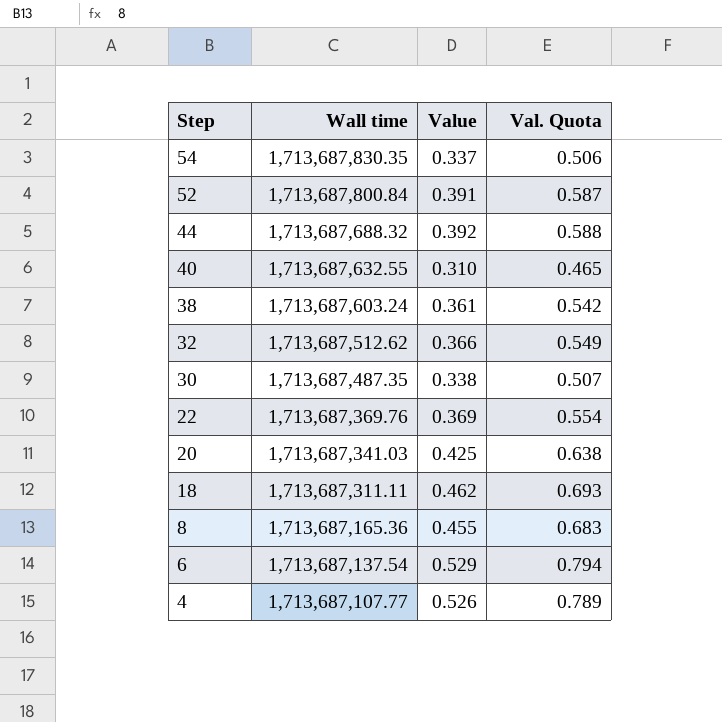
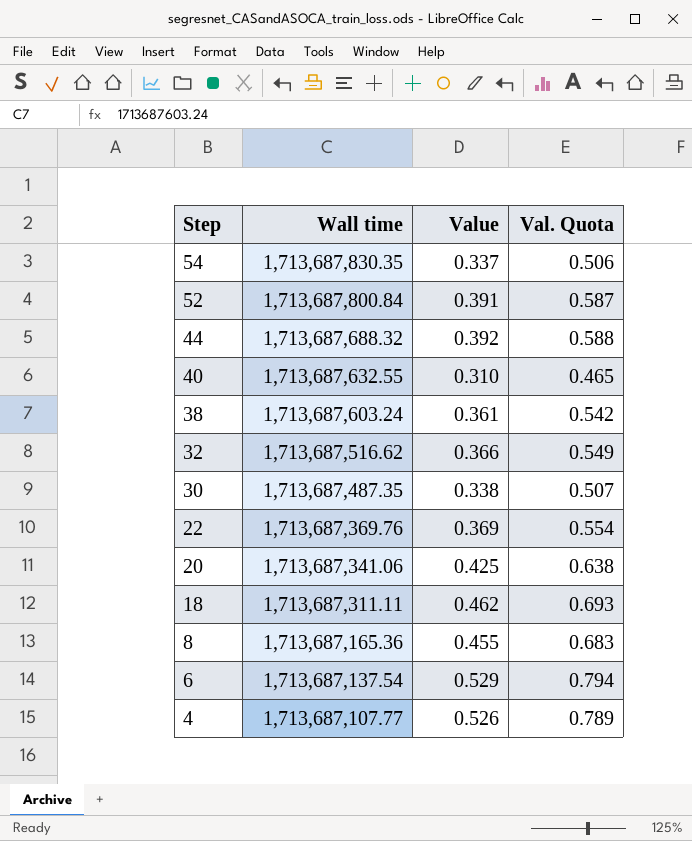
32 | Wall time: 1,713,687,512.62 -> 1,713,687,516.62
20 | Wall time: 1,713,687,341.03 -> 1,713,687,341.06

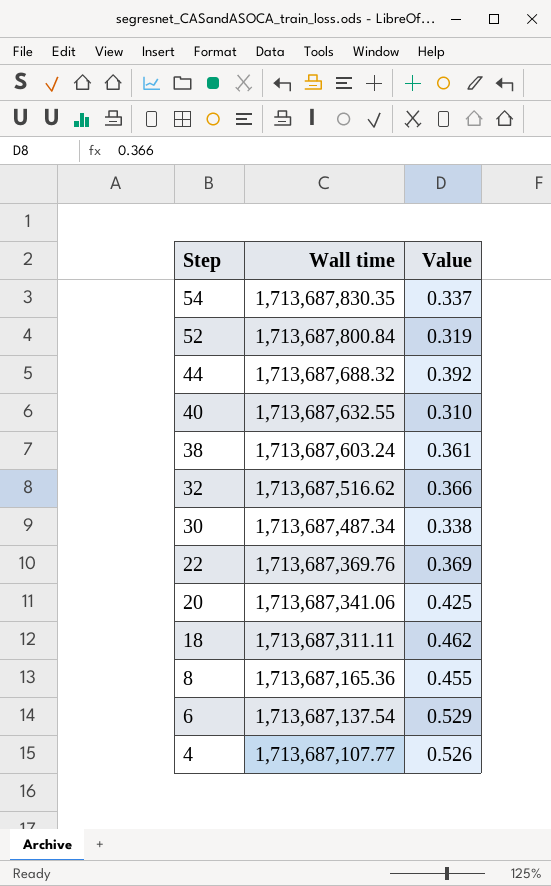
column Val. Quota | formula: [Value] * 1.5 -> none
52 | Value: 0.391 -> 0.319
30 | Wall time: 1,713,687,487.35 -> 1,713,687,487.34

